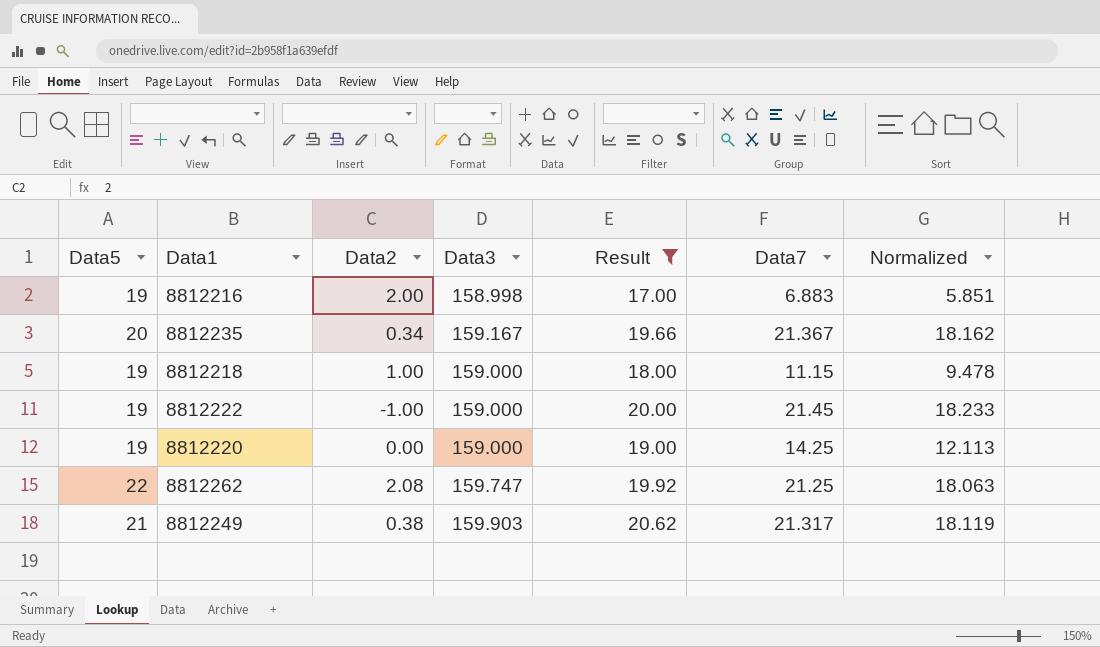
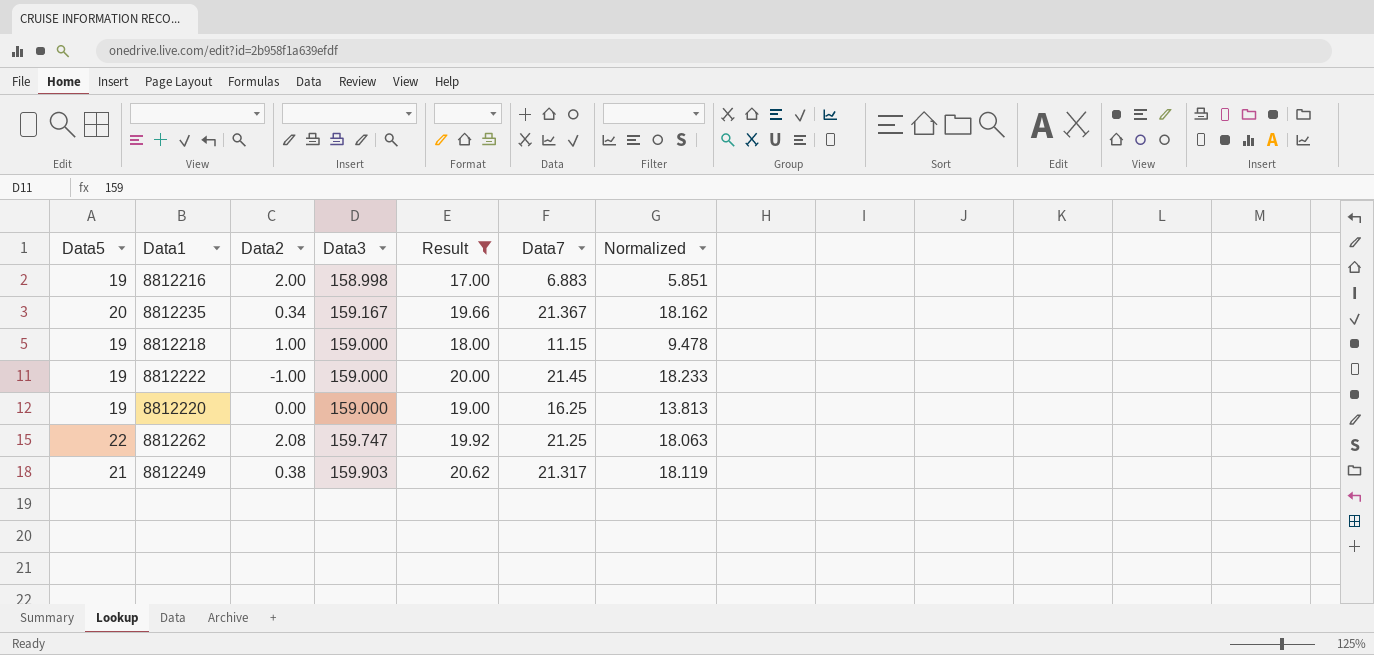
8812220 | Data7: 14.25 -> 16.25
8812220 | Normalized: 12.113 -> 13.813

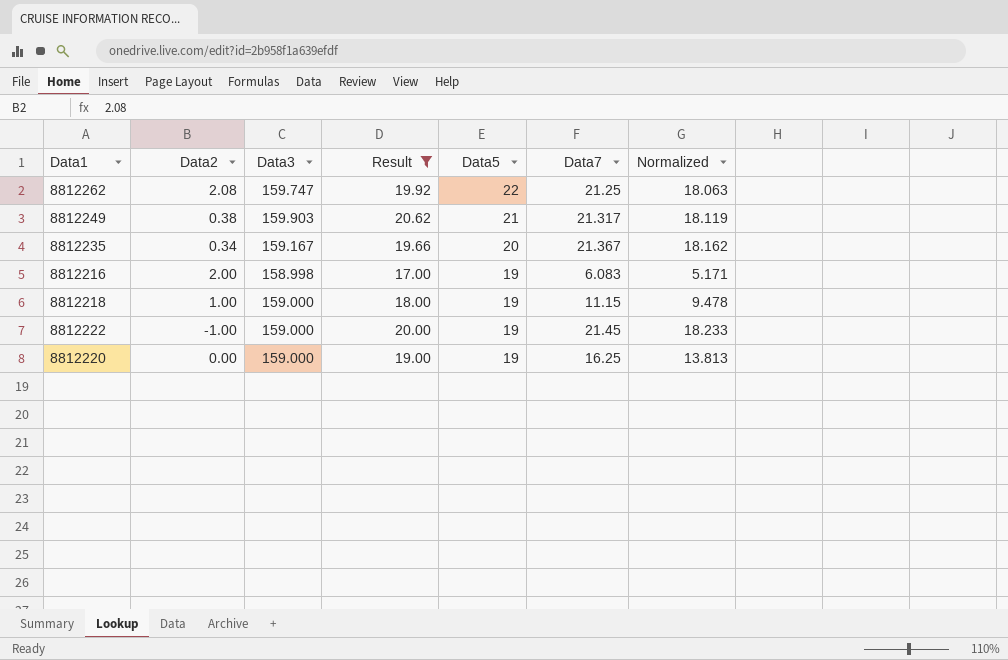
row order: none -> Data5 descending
column Data5 | position: 1 -> 5
8812216 | Data7: 6.883 -> 6.083
8812216 | Normalized: 5.851 -> 5.171

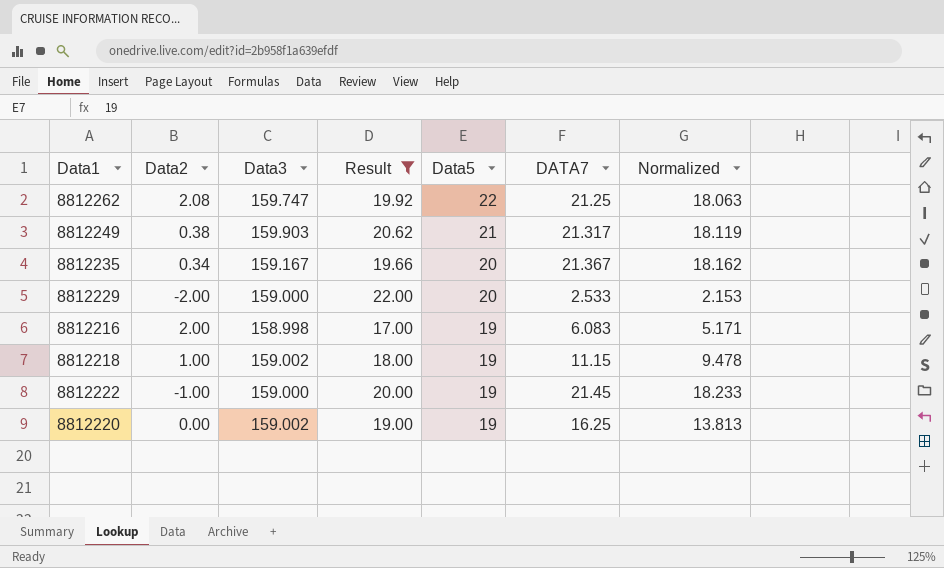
column name: Data7 -> DATA7
row 8812229: none -> -2.00 | 159.000 | 22.00 | 20 | 2.533 | 2.153
8812218 | Data3: 159.000 -> 159.002
8812220 | Data3: 159.000 -> 159.002

